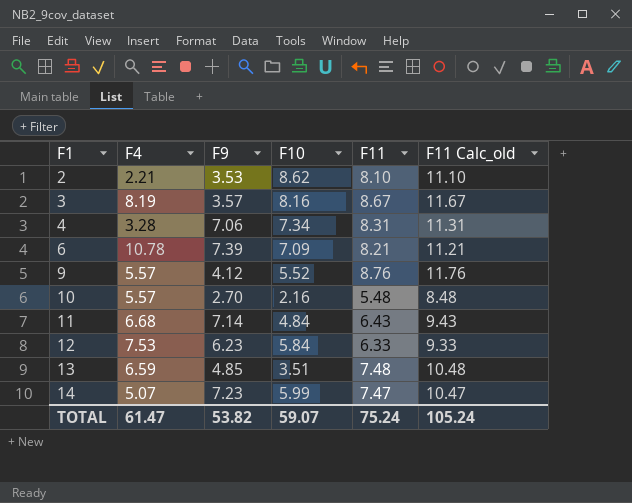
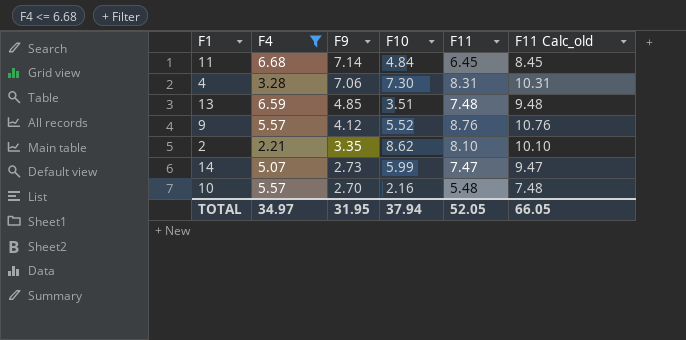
filter: none -> F4 <= 6.68
row order: F1 ascending -> F9 descending
column F11 Calc_old | formula: [F11] + 3 -> [F11] + 2
11 | F11: 6.43 -> 6.45
4 | F10: 7.34 -> 7.30
2 | F9: 3.53 -> 3.35
14 | F9: 7.23 -> 2.73
TOTAL | F4: 61.47 -> 34.97
TOTAL | F9: 53.82 -> 31.95
TOTAL | F10: 59.07 -> 37.94
TOTAL | F11: 75.24 -> 52.05
TOTAL | F11 Calc_old: 105.24 -> 66.05

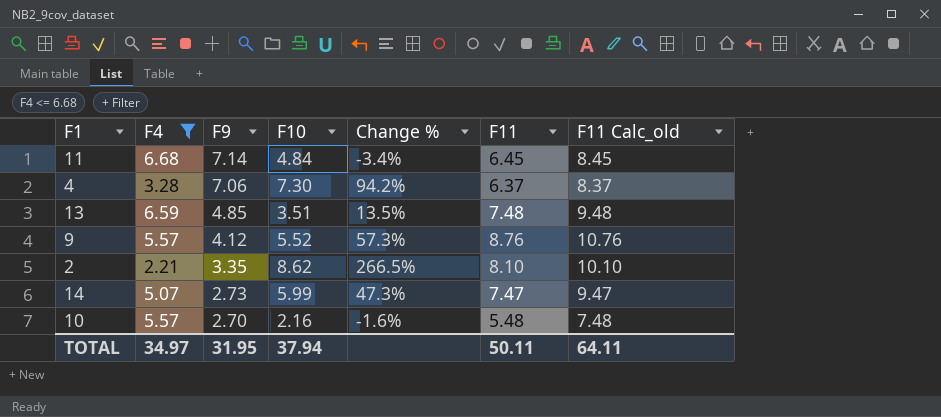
column Change % | formula: none -> ([F11] - [F4]) / [F4]
4 | F11: 8.31 -> 6.37
4 | F11 Calc_old: 10.31 -> 8.37
TOTAL | F11: 52.05 -> 50.11
TOTAL | F11 Calc_old: 66.05 -> 64.11

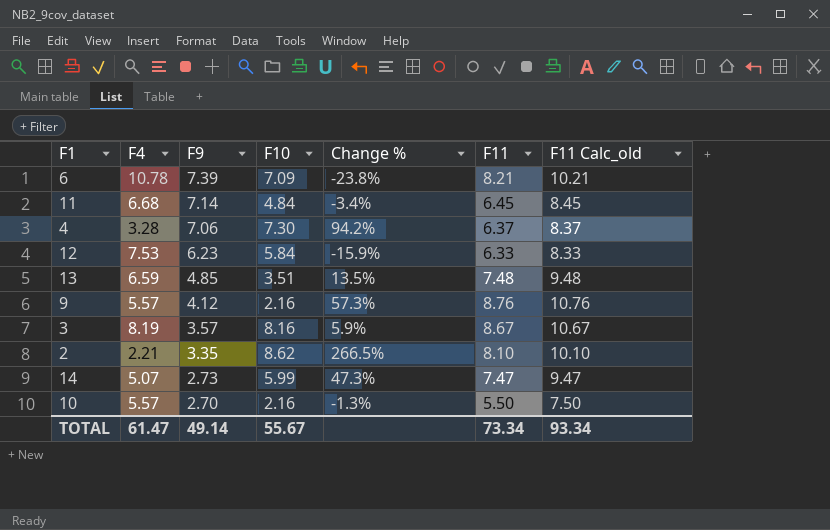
filter: F4 <= 6.68 -> none
9 | F10: 5.52 -> 2.16
10 | Change %: -1.6% -> -1.3%
10 | F11: 5.48 -> 5.50
10 | F11 Calc_old: 7.48 -> 7.50
TOTAL | F4: 34.97 -> 61.47
TOTAL | F9: 31.95 -> 49.14
TOTAL | F10: 37.94 -> 55.67
TOTAL | F11: 50.11 -> 73.34
TOTAL | F11 Calc_old: 64.11 -> 93.34

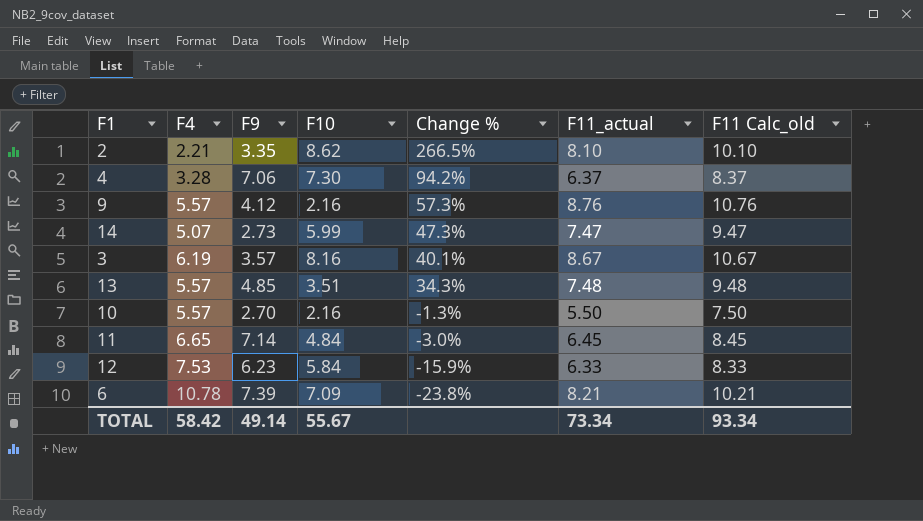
row order: F9 descending -> Change % descending
column name: F11 -> F11_actual
3 | F4: 8.19 -> 6.19
3 | Change %: 5.9% -> 40.1%
13 | F4: 6.59 -> 5.57
13 | Change %: 13.5% -> 34.3%
11 | F4: 6.68 -> 6.65
11 | Change %: -3.4% -> -3.0%
TOTAL | F4: 61.47 -> 58.42

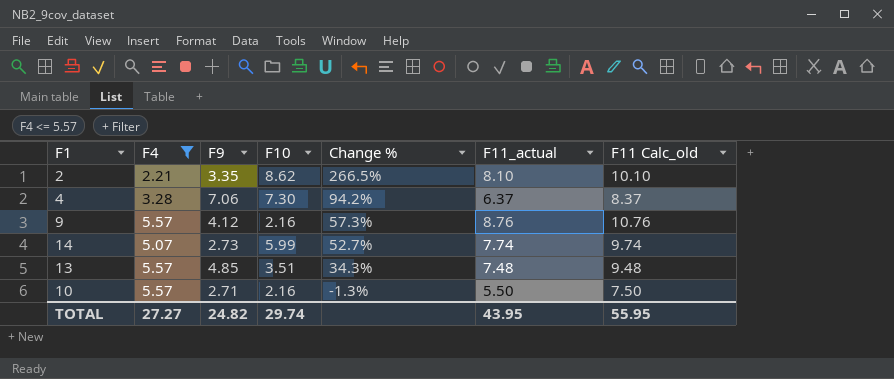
filter: none -> F4 <= 5.57
14 | Change %: 47.3% -> 52.7%
14 | F11_actual: 7.47 -> 7.74
14 | F11 Calc_old: 9.47 -> 9.74
10 | F9: 2.70 -> 2.71
TOTAL | F4: 58.42 -> 27.27
TOTAL | F9: 49.14 -> 24.82
TOTAL | F10: 55.67 -> 29.74
TOTAL | F11_actual: 73.34 -> 43.95
TOTAL | F11 Calc_old: 93.34 -> 55.95

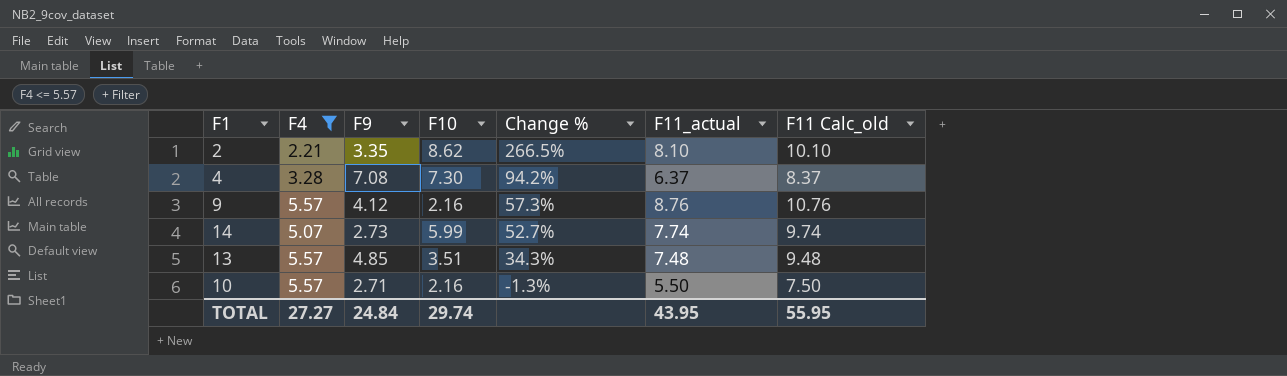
4 | F9: 7.06 -> 7.08
TOTAL | F9: 24.82 -> 24.84

